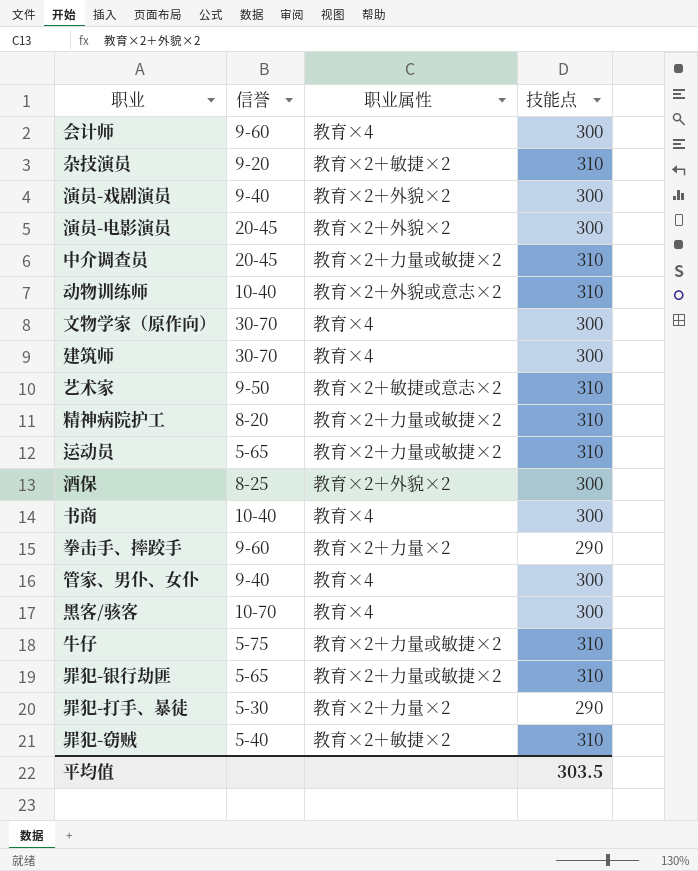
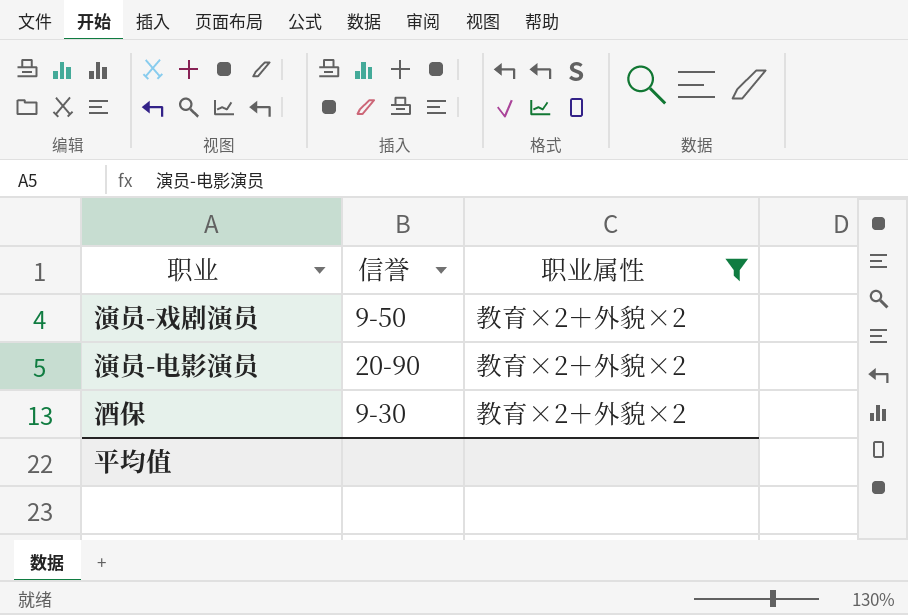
filter: none -> 职业属性 = 教育×2＋外貌×2
column 技能点 | position: 4 -> none
演员-戏剧演员 | 信誉: 9-40 -> 9-50
演员-电影演员 | 信誉: 20-45 -> 20-90
酒保 | 信誉: 8-25 -> 9-30

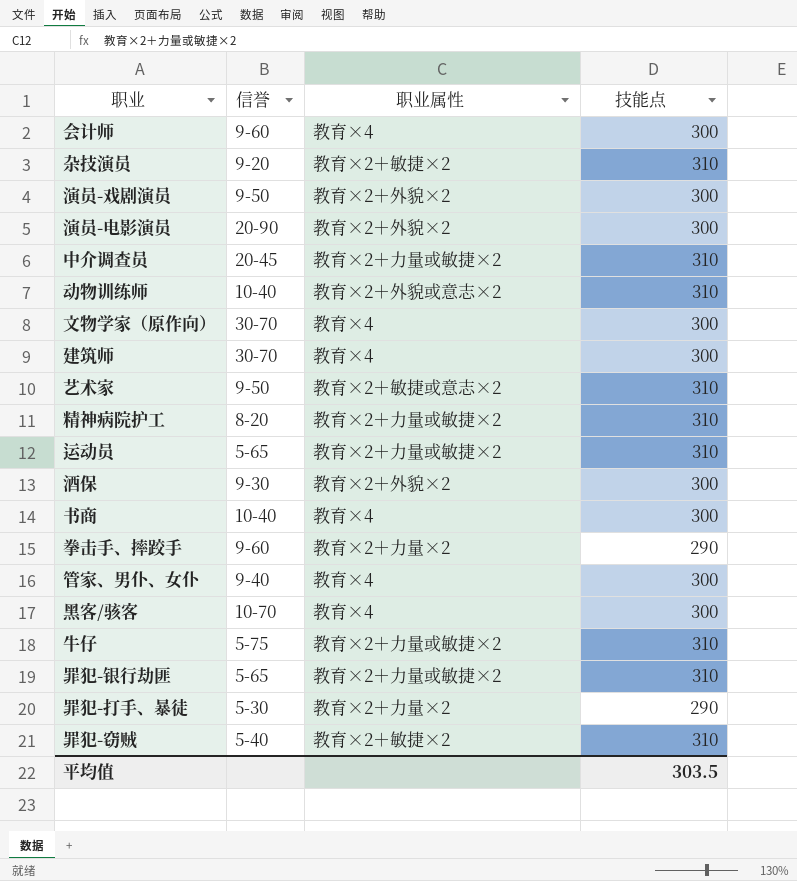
filter: 职业属性 = 教育×2＋外貌×2 -> none
column 技能点 | position: none -> 4

